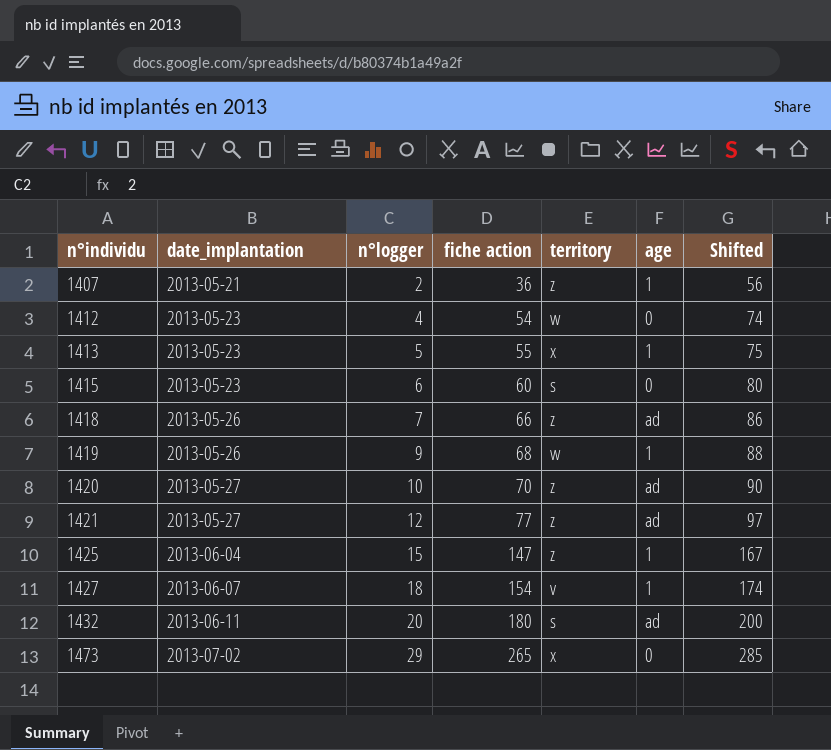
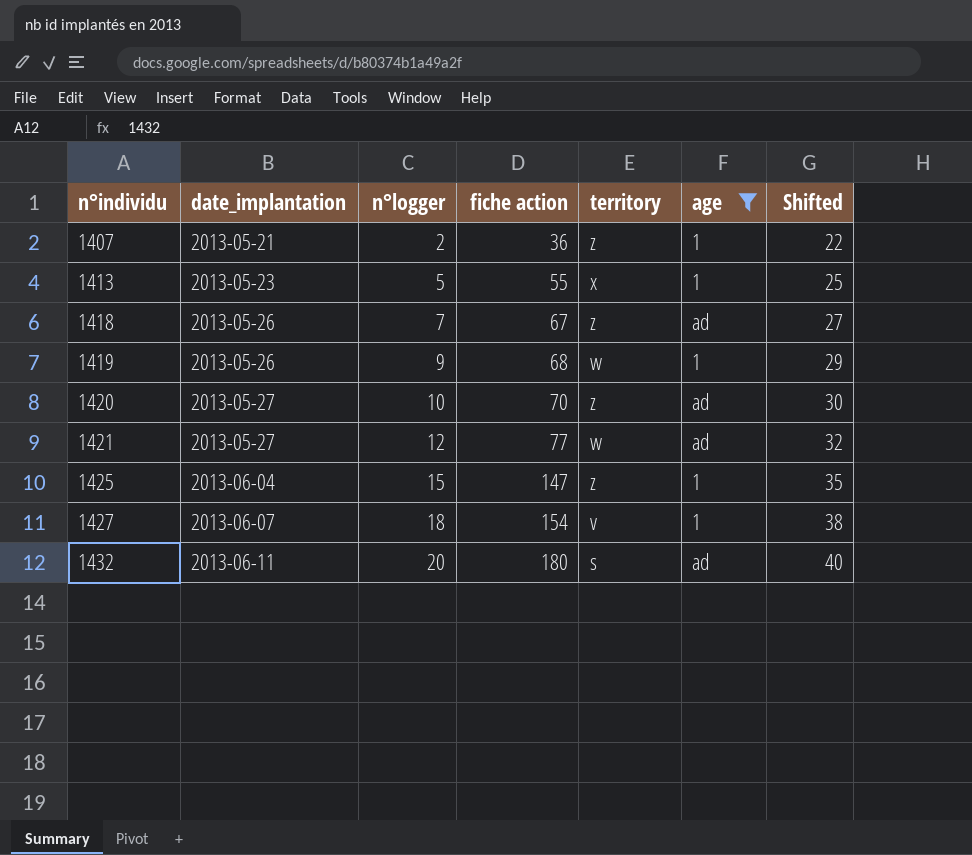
filter: none -> age != 0
column Shifted | formula: [fiche action] + 20 -> [n°logger] + 20
1418 | fiche action: 66 -> 67
1421 | territory: z -> w

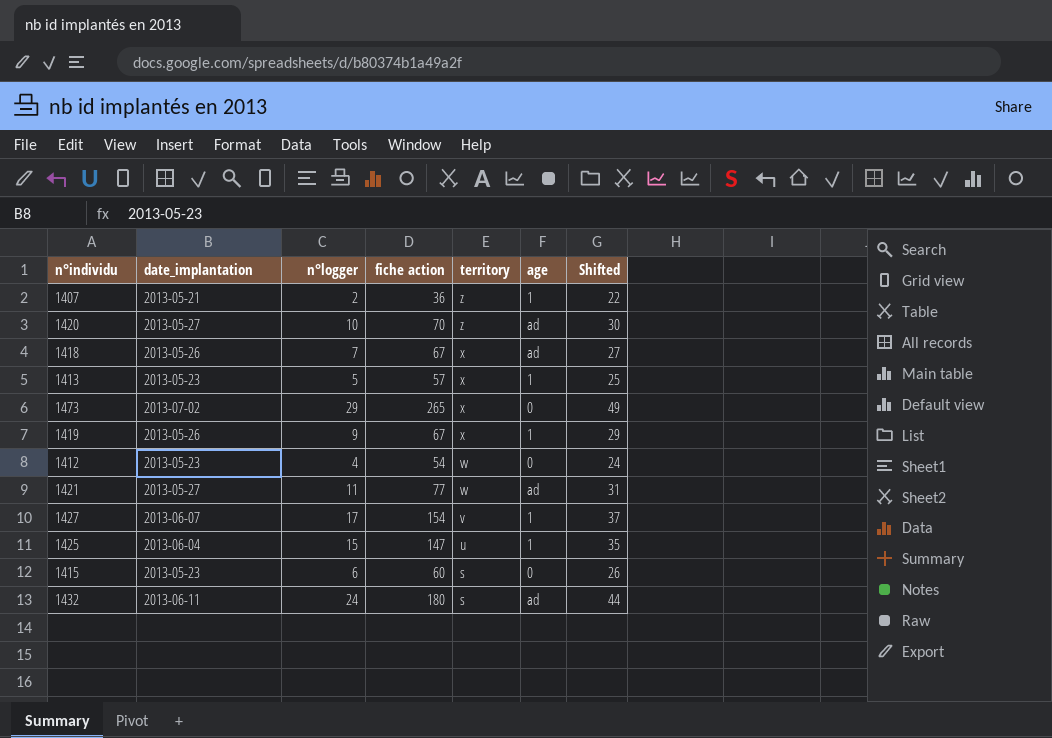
filter: age != 0 -> none
row order: n°individu ascending -> territory descending
1418 | territory: z -> x
1413 | fiche action: 55 -> 57
1419 | fiche action: 68 -> 67
1419 | territory: w -> x
1421 | n°logger: 12 -> 11
1421 | Shifted: 32 -> 31
1427 | n°logger: 18 -> 17
1427 | Shifted: 38 -> 37
1425 | territory: z -> u
1432 | n°logger: 20 -> 24
1432 | Shifted: 40 -> 44

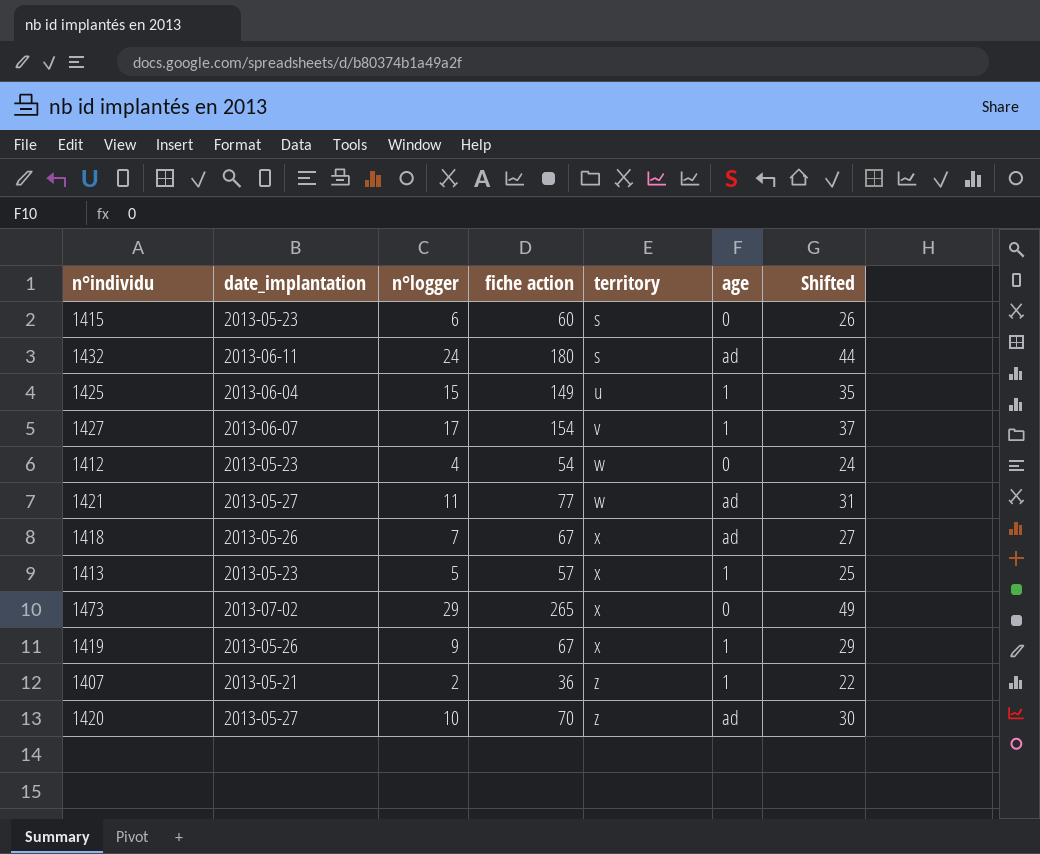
row order: territory descending -> territory ascending
1425 | fiche action: 147 -> 149

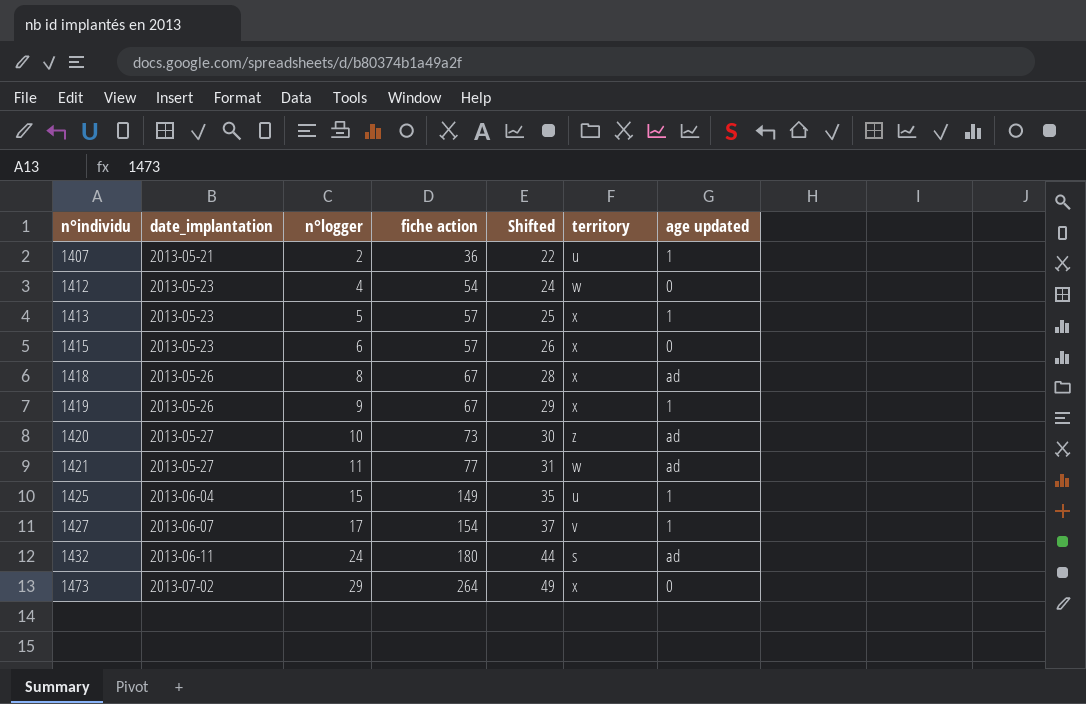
row order: territory ascending -> n°individu ascending
column Shifted | position: 7 -> 5
column name: age -> age updated
1407 | territory: z -> u
1415 | fiche action: 60 -> 57
1415 | territory: s -> x
1418 | n°logger: 7 -> 8
1418 | Shifted: 27 -> 28
1420 | fiche action: 70 -> 73
1473 | fiche action: 265 -> 264

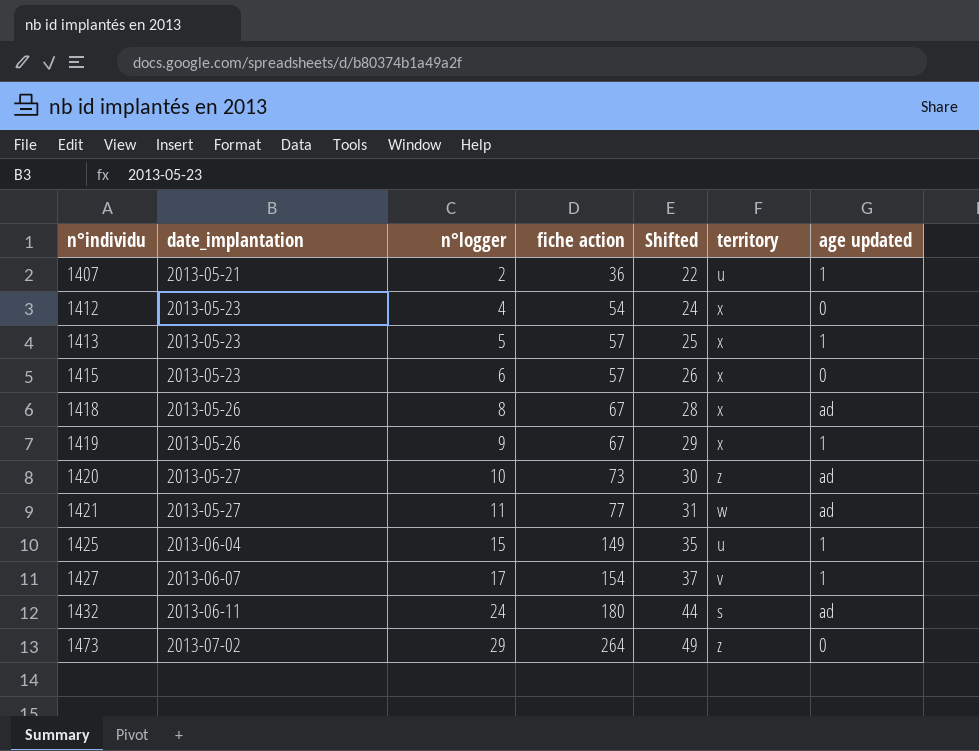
1412 | territory: w -> x
1473 | territory: x -> z

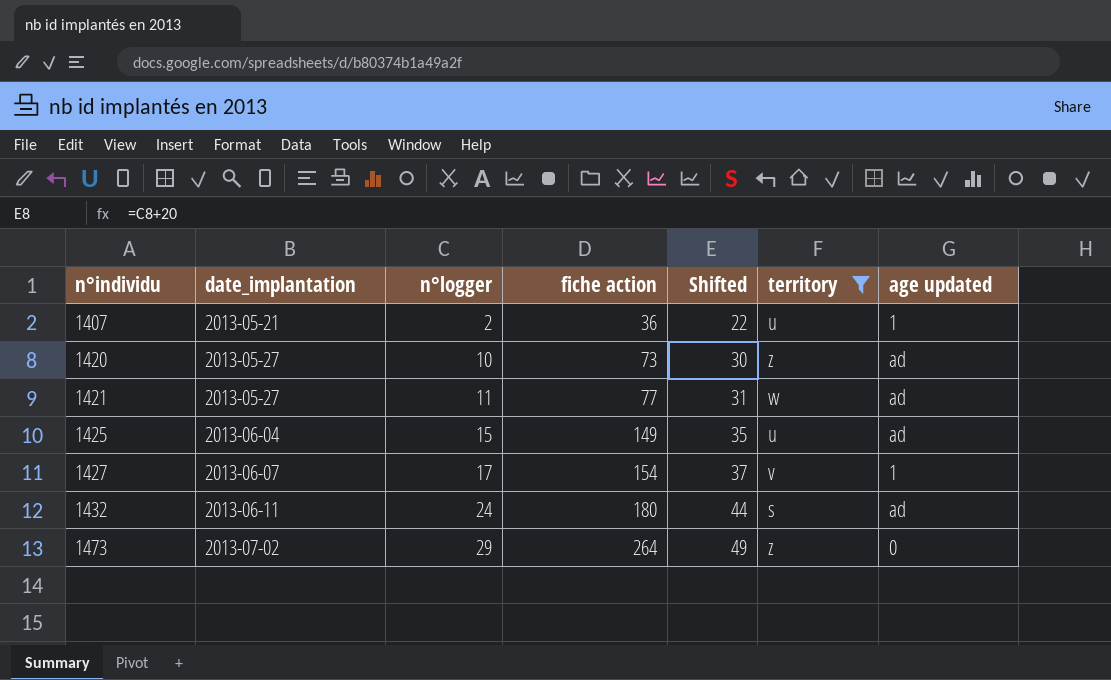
filter: none -> territory != x
1425 | age updated: 1 -> ad

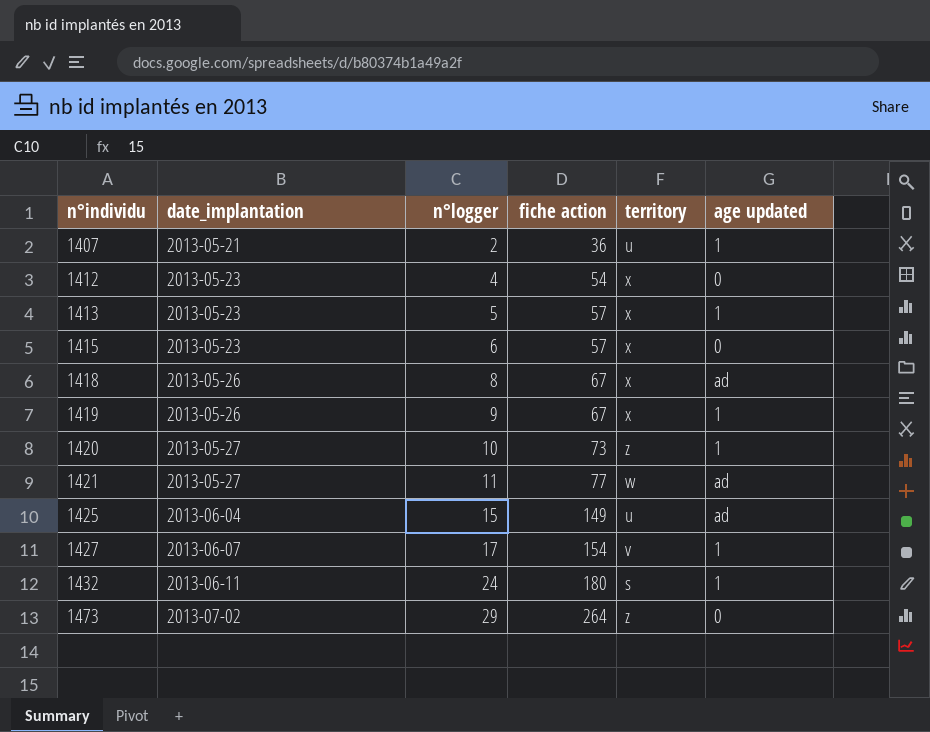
filter: territory != x -> none
column Shifted | formula: [n°logger] + 20 -> none
1420 | age updated: ad -> 1
1432 | age updated: ad -> 1

